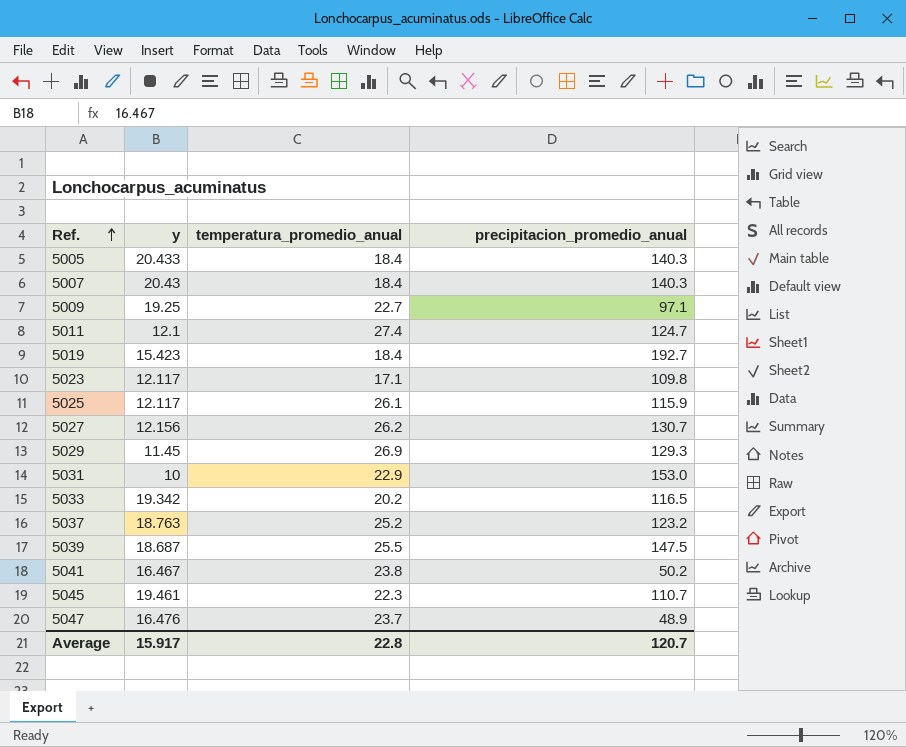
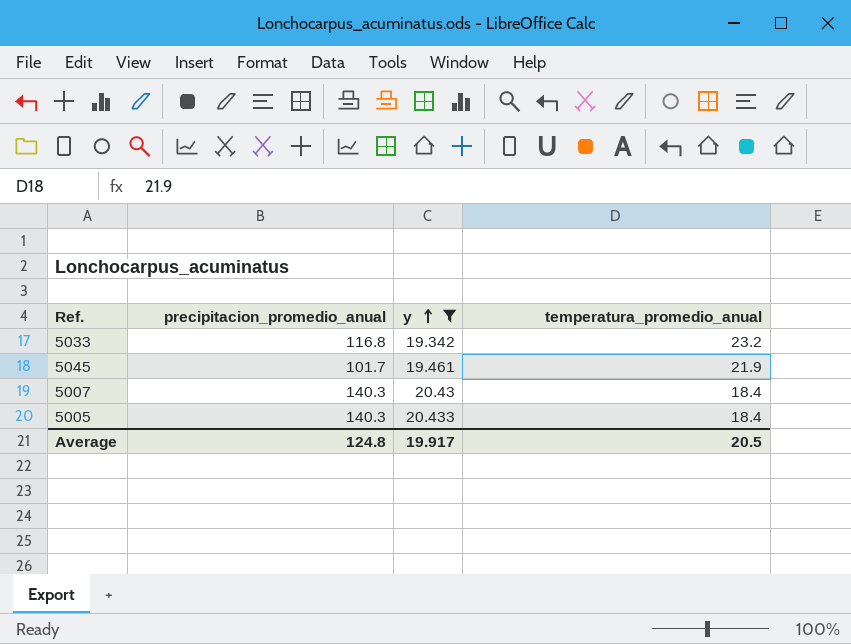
filter: none -> y >= 19.342
row order: Ref. ascending -> y ascending
column precipitacion_promedio_anual | position: 4 -> 2
5033 | precipitacion_promedio_anual: 116.5 -> 116.8
5033 | temperatura_promedio_anual: 20.2 -> 23.2
5045 | precipitacion_promedio_anual: 110.7 -> 101.7
5045 | temperatura_promedio_anual: 22.3 -> 21.9
Average | precipitacion_promedio_anual: 120.7 -> 124.8
Average | y: 15.917 -> 19.917
Average | temperatura_promedio_anual: 22.8 -> 20.5

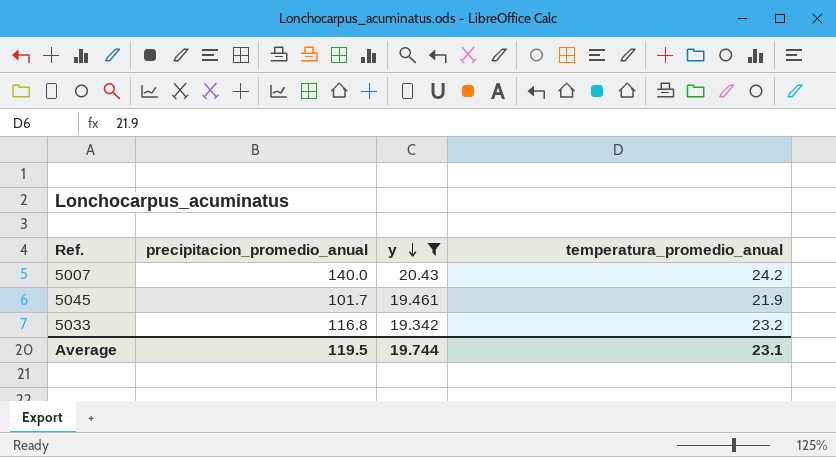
row order: y ascending -> y descending
row 5005: 140.3 | 20.433 | 18.4 -> none
5007 | precipitacion_promedio_anual: 140.3 -> 140.0
5007 | temperatura_promedio_anual: 18.4 -> 24.2
Average | precipitacion_promedio_anual: 124.8 -> 119.5
Average | y: 19.917 -> 19.744
Average | temperatura_promedio_anual: 20.5 -> 23.1

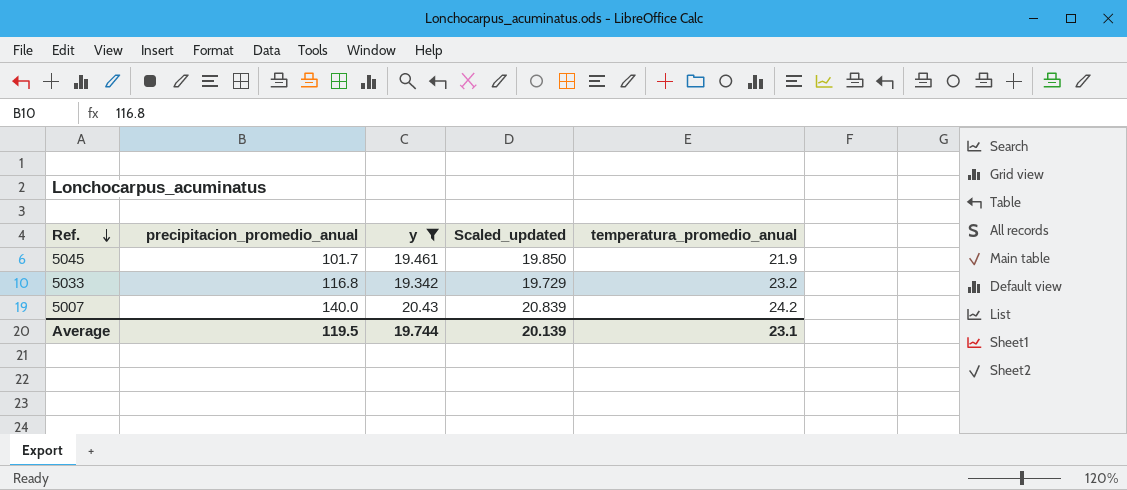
row order: y descending -> Ref. descending
column Scaled_updated | formula: none -> [y] * 1.02

